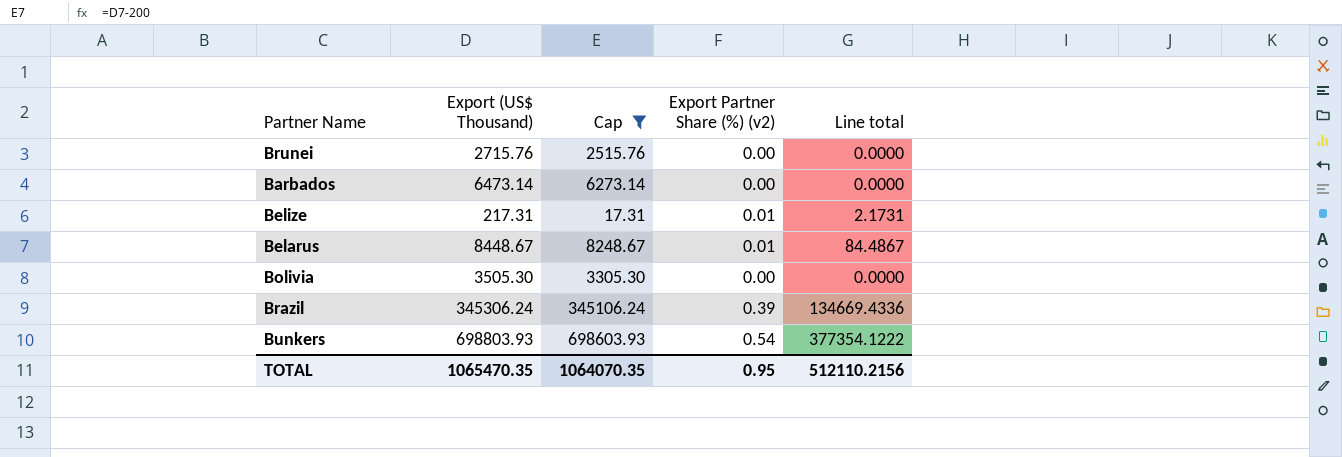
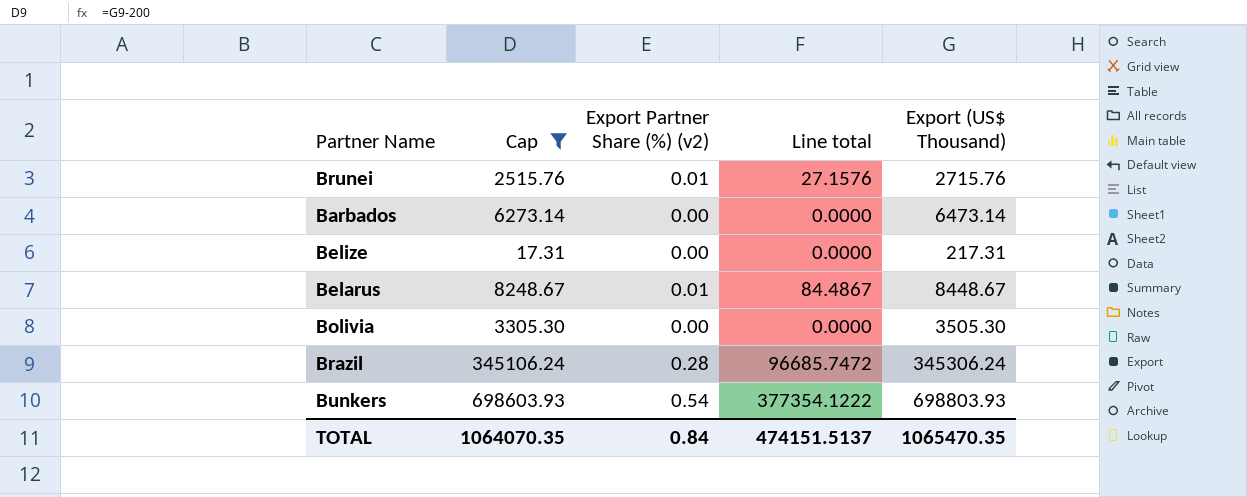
column Export (US$ Thousand) | position: 2 -> 5
Brunei | Export Partner Share (%) (v2): 0.00 -> 0.01
Brunei | Line total: 0.0000 -> 27.1576
Belize | Export Partner Share (%) (v2): 0.01 -> 0.00
Belize | Line total: 2.1731 -> 0.0000
Brazil | Export Partner Share (%) (v2): 0.39 -> 0.28
Brazil | Line total: 134669.4336 -> 96685.7472
TOTAL | Export Partner Share (%) (v2): 0.95 -> 0.84
TOTAL | Line total: 512110.2156 -> 474151.5137

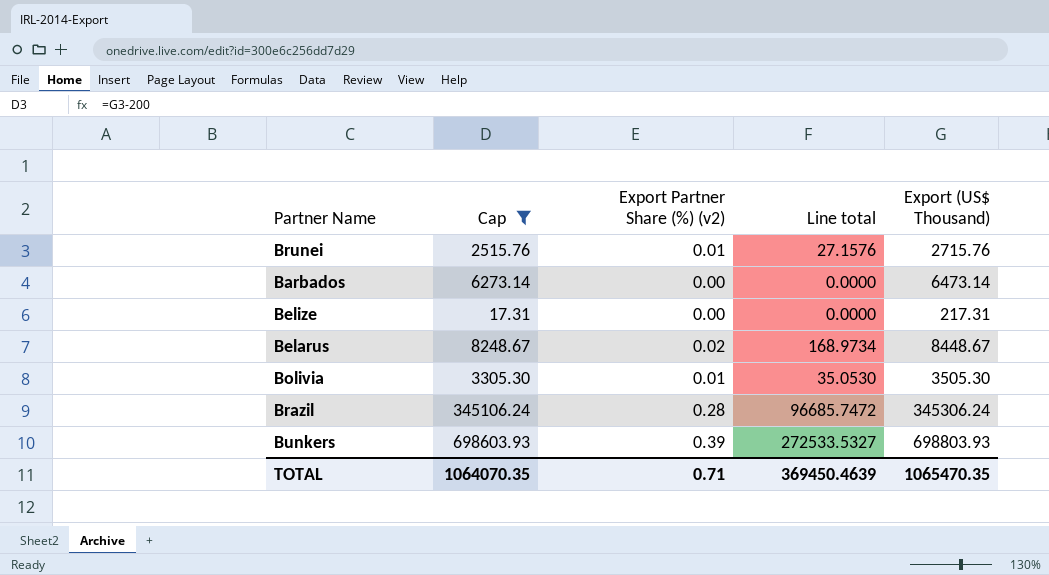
Belarus | Export Partner Share (%) (v2): 0.01 -> 0.02
Belarus | Line total: 84.4867 -> 168.9734
Bolivia | Export Partner Share (%) (v2): 0.00 -> 0.01
Bolivia | Line total: 0.0000 -> 35.0530
Bunkers | Export Partner Share (%) (v2): 0.54 -> 0.39
Bunkers | Line total: 377354.1222 -> 272533.5327
TOTAL | Export Partner Share (%) (v2): 0.84 -> 0.71
TOTAL | Line total: 474151.5137 -> 369450.4639

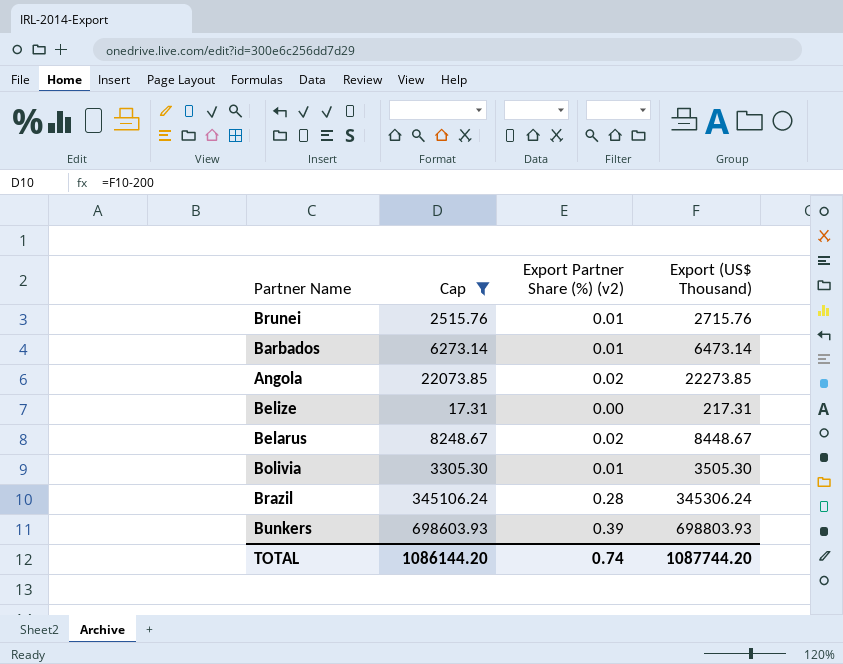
column Line total | formula: [Export Partner Share (%) (v2)] * [Export (US$ Thousand)] -> none
Barbados | Export Partner Share (%) (v2): 0.00 -> 0.01
row Angola: none -> 22073.85 | 0.02 | 22273.85
TOTAL | Cap: 1064070.35 -> 1086144.20
TOTAL | Export Partner Share (%) (v2): 0.71 -> 0.74
TOTAL | Export (US$ Thousand): 1065470.35 -> 1087744.20

